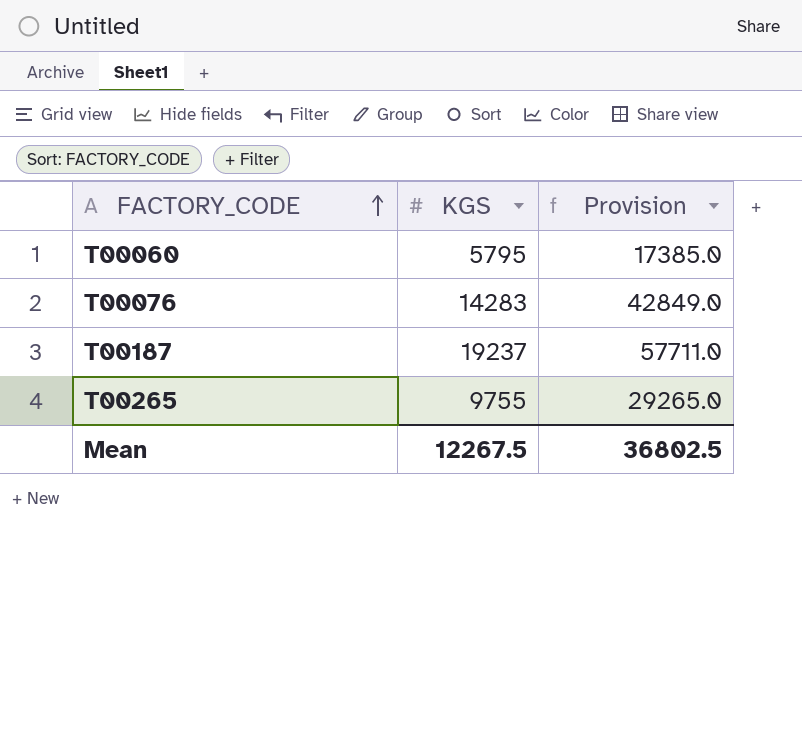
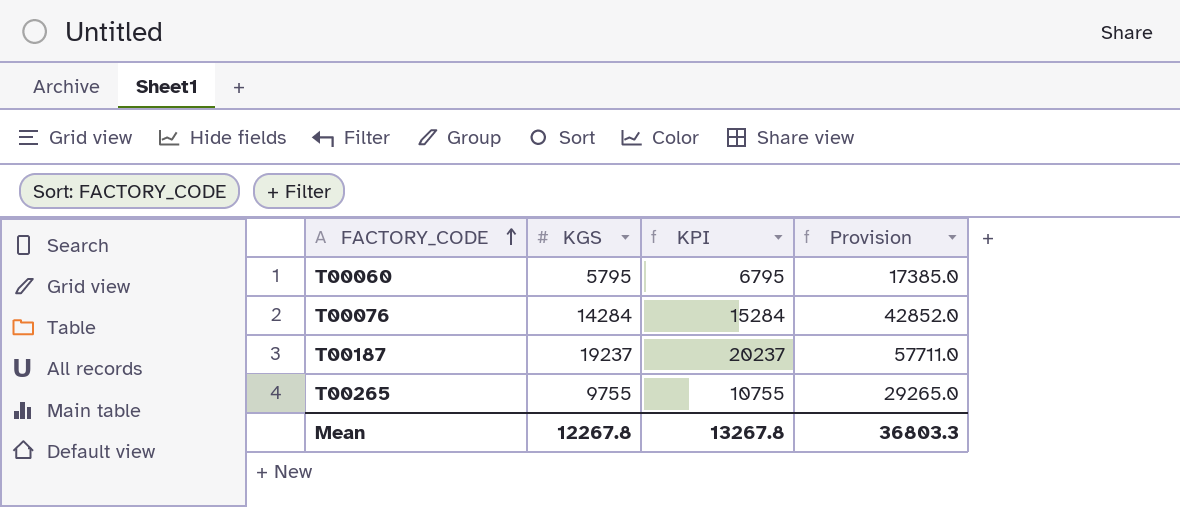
column KPI | formula: none -> [KGS] + 1000
T00076 | KGS: 14283 -> 14284
T00076 | Provision: 42849.0 -> 42852.0
Mean | KGS: 12267.5 -> 12267.8
Mean | Provision: 36802.5 -> 36803.3

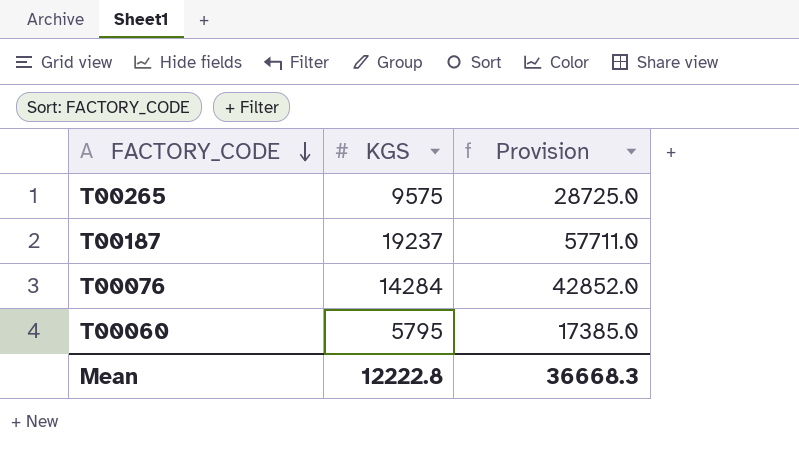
row order: FACTORY_CODE ascending -> FACTORY_CODE descending
column KPI | formula: [KGS] + 1000 -> none
T00265 | KGS: 9755 -> 9575
T00265 | Provision: 29265.0 -> 28725.0
Mean | KGS: 12267.8 -> 12222.8
Mean | Provision: 36803.3 -> 36668.3

